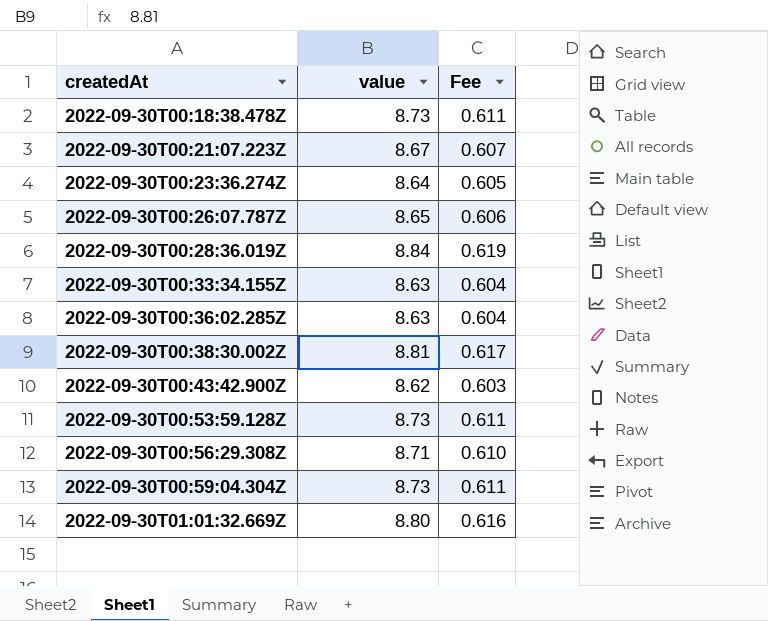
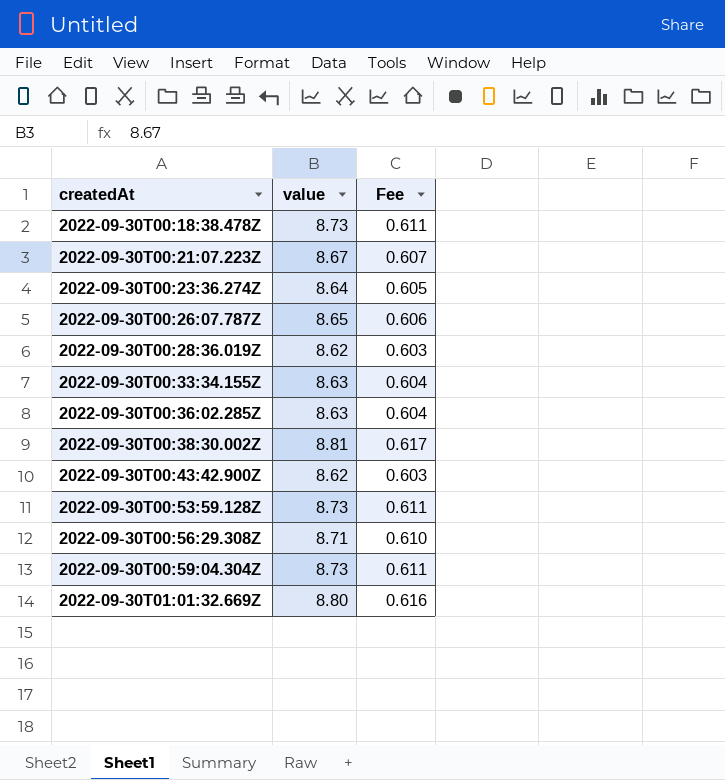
2022-09-30T00:28:36.019Z | value: 8.84 -> 8.62
2022-09-30T00:28:36.019Z | Fee: 0.619 -> 0.603

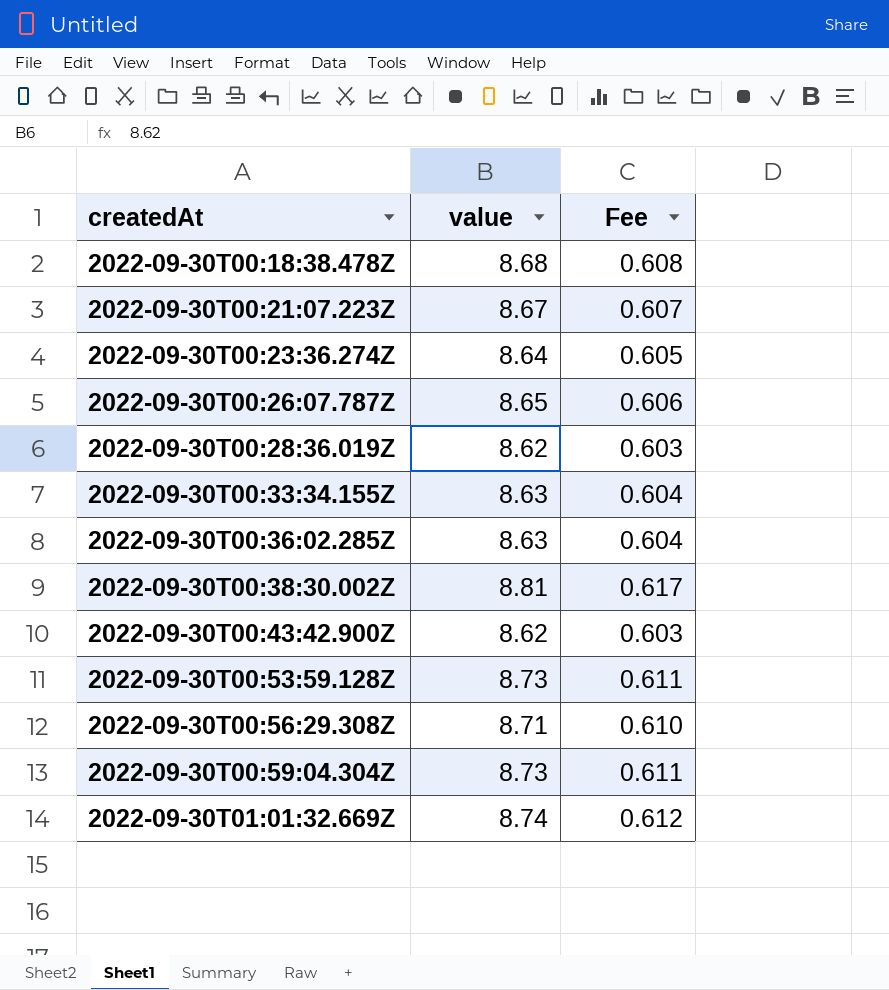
2022-09-30T00:18:38.478Z | value: 8.73 -> 8.68
2022-09-30T00:18:38.478Z | Fee: 0.611 -> 0.608
2022-09-30T01:01:32.669Z | value: 8.80 -> 8.74
2022-09-30T01:01:32.669Z | Fee: 0.616 -> 0.612

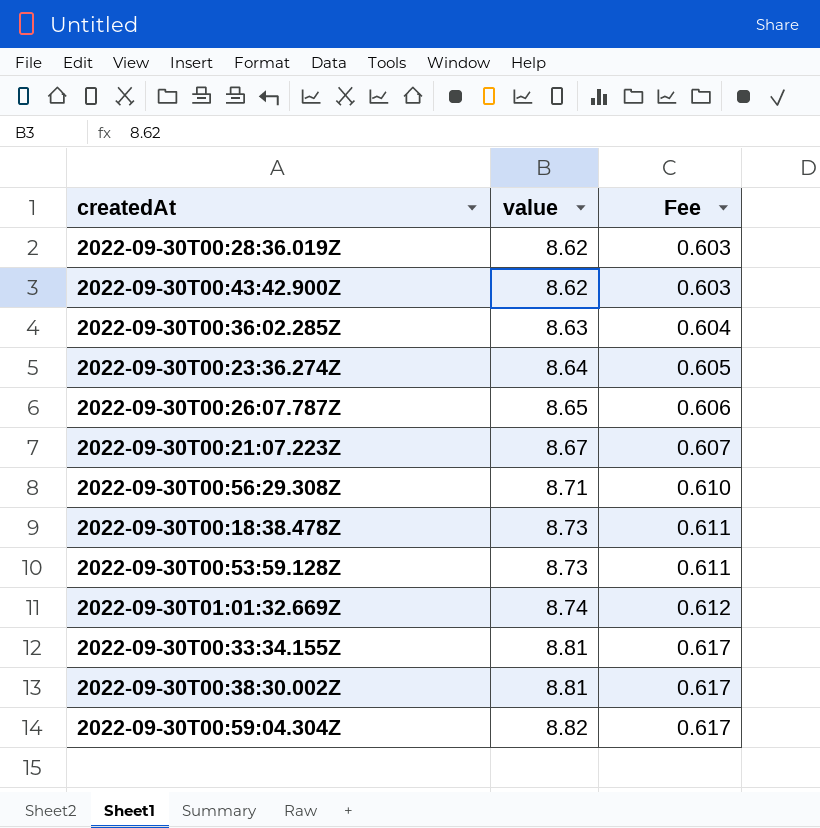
row order: createdAt ascending -> value ascending
2022-09-30T00:18:38.478Z | value: 8.68 -> 8.73
2022-09-30T00:18:38.478Z | Fee: 0.608 -> 0.611
2022-09-30T00:33:34.155Z | value: 8.63 -> 8.81
2022-09-30T00:33:34.155Z | Fee: 0.604 -> 0.617
2022-09-30T00:59:04.304Z | value: 8.73 -> 8.82
2022-09-30T00:59:04.304Z | Fee: 0.611 -> 0.617

